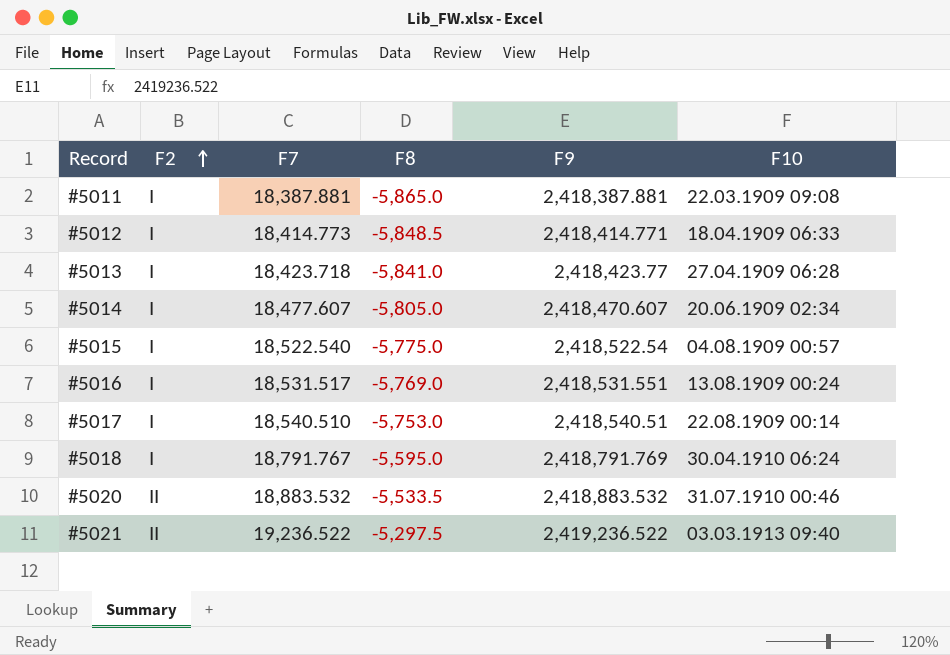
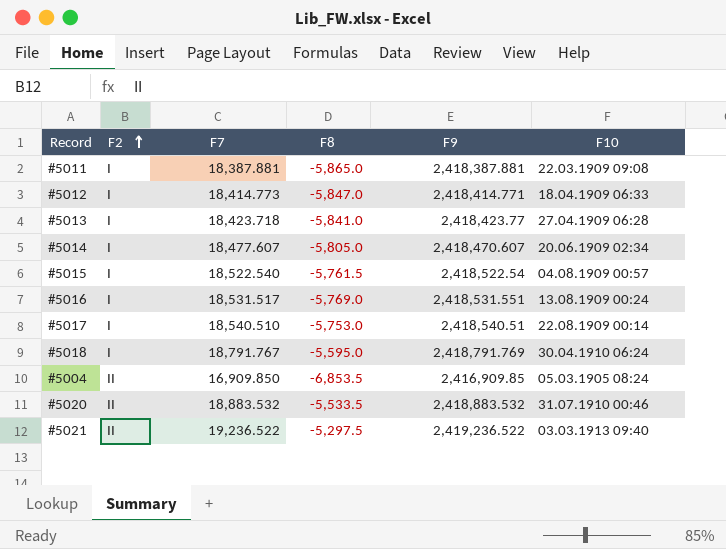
#5012 | F8: -5,848.5 -> -5,847.0
#5015 | F8: -5,775.0 -> -5,761.5
row #5004: none -> II | 16,909.850 | -6,853.5 | 2,416,909.85 | 05.03.1905 08:24

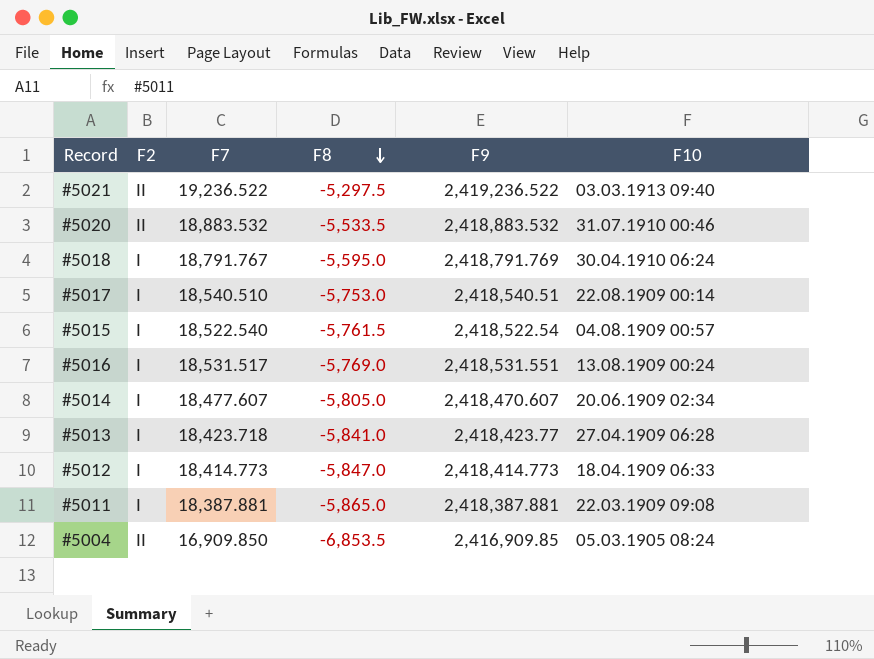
row order: F2 ascending -> F8 descending
#5012 | F9: 2,418,414.771 -> 2,418,414.773

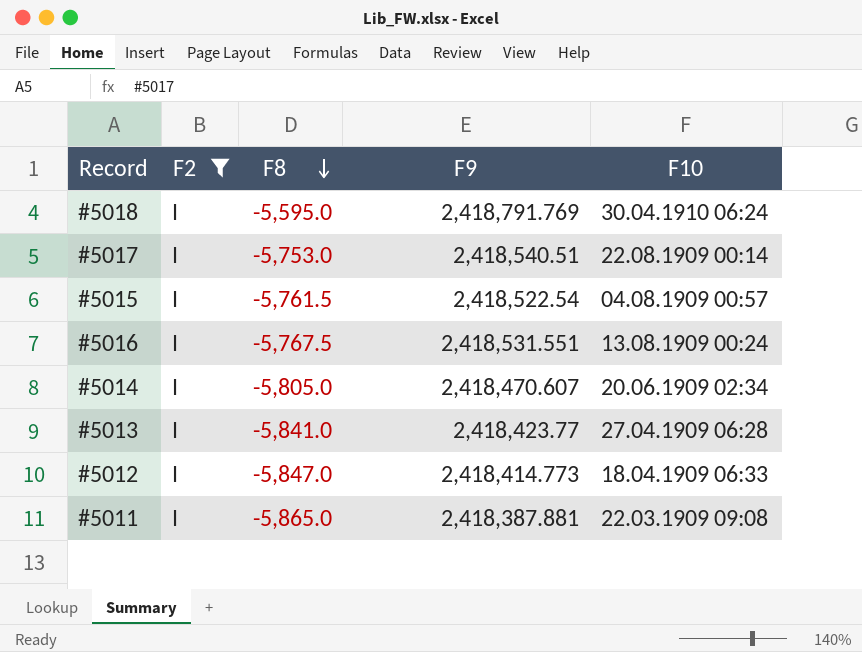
filter: none -> F2 = I
column F7 | position: 3 -> none
#5016 | F8: -5,769.0 -> -5,767.5

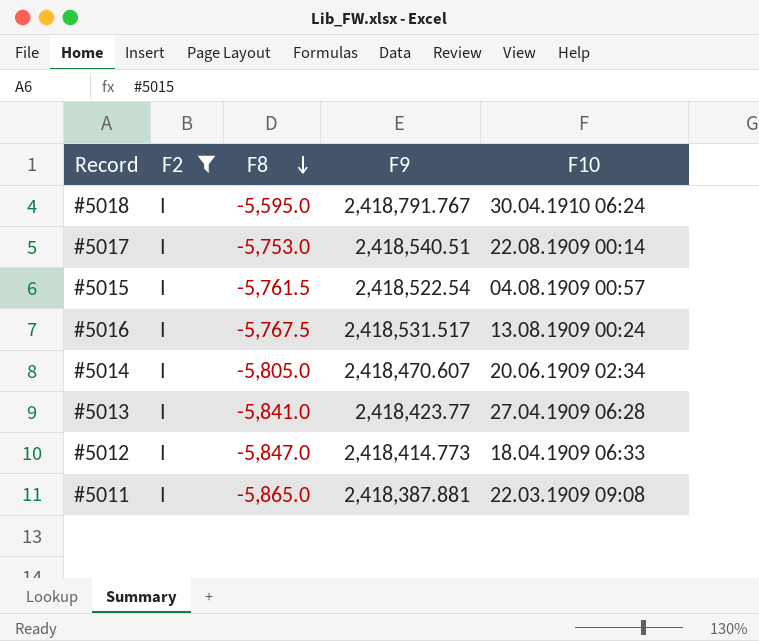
#5018 | F9: 2,418,791.769 -> 2,418,791.767
#5016 | F9: 2,418,531.551 -> 2,418,531.517

